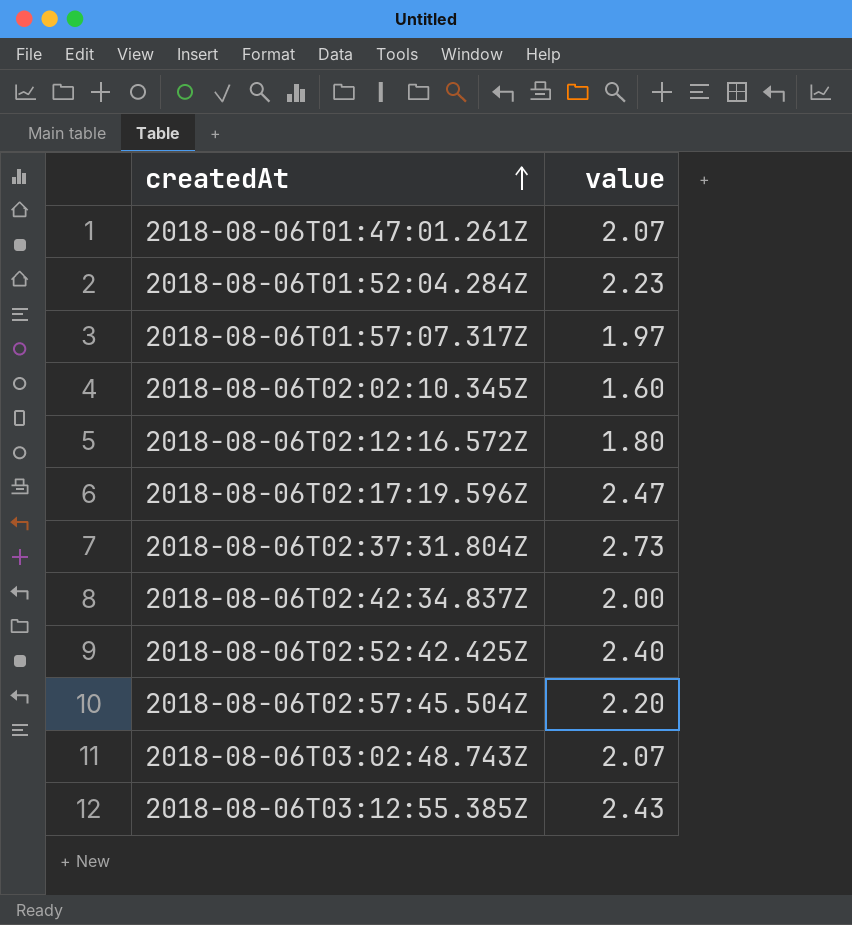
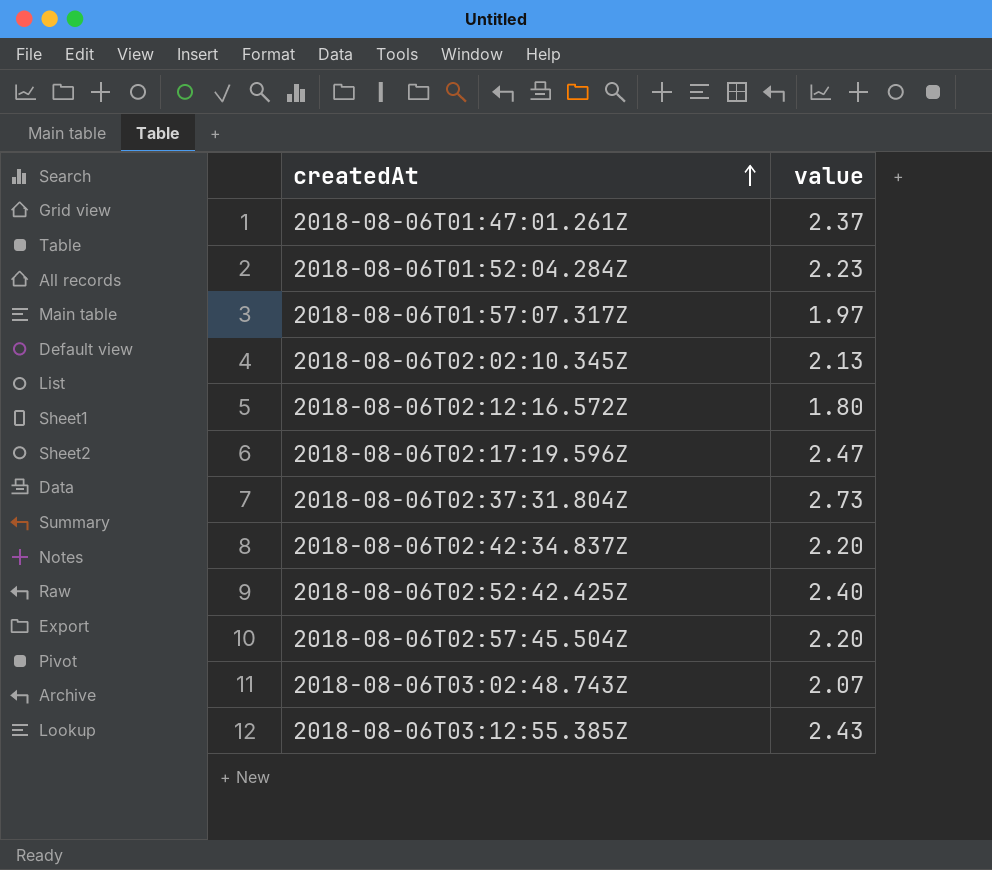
2018-08-06T01:47:01.261Z | value: 2.07 -> 2.37
2018-08-06T02:02:10.345Z | value: 1.60 -> 2.13
2018-08-06T02:42:34.837Z | value: 2.00 -> 2.20

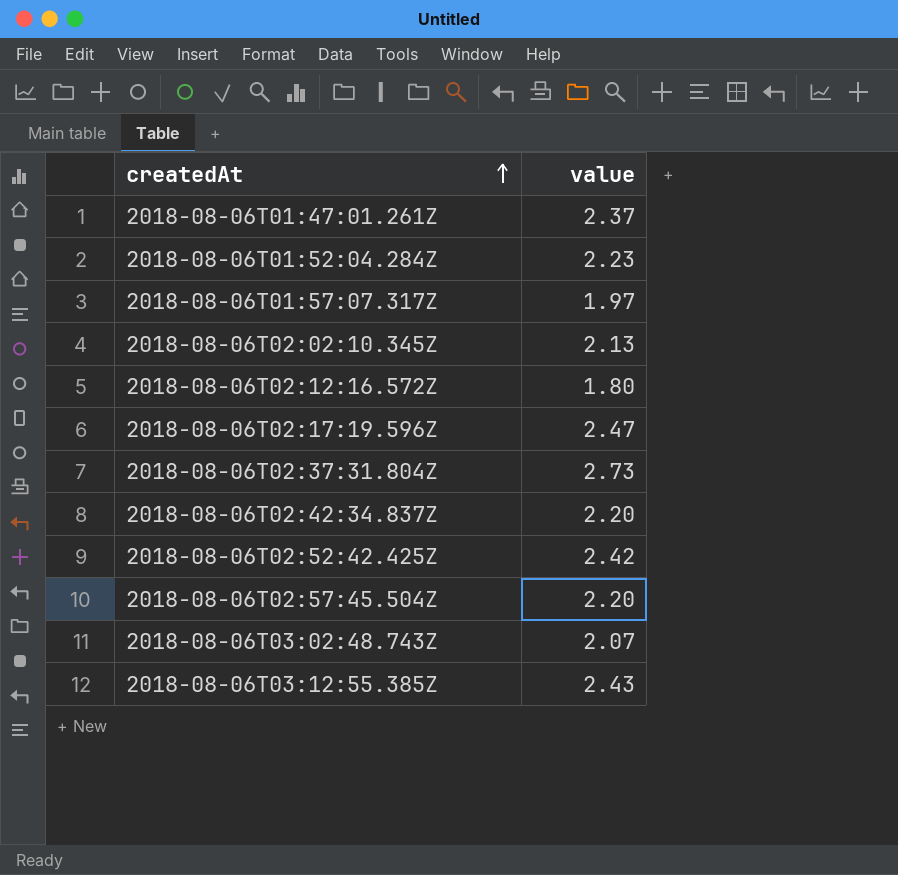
2018-08-06T02:52:42.425Z | value: 2.40 -> 2.42

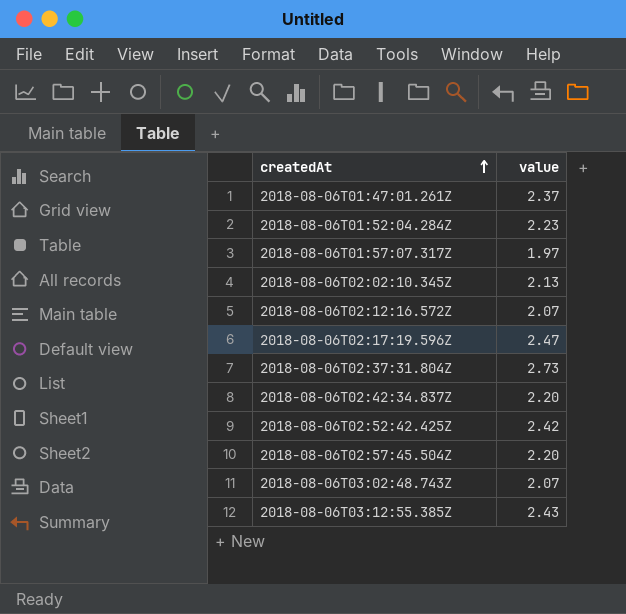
2018-08-06T02:12:16.572Z | value: 1.80 -> 2.07

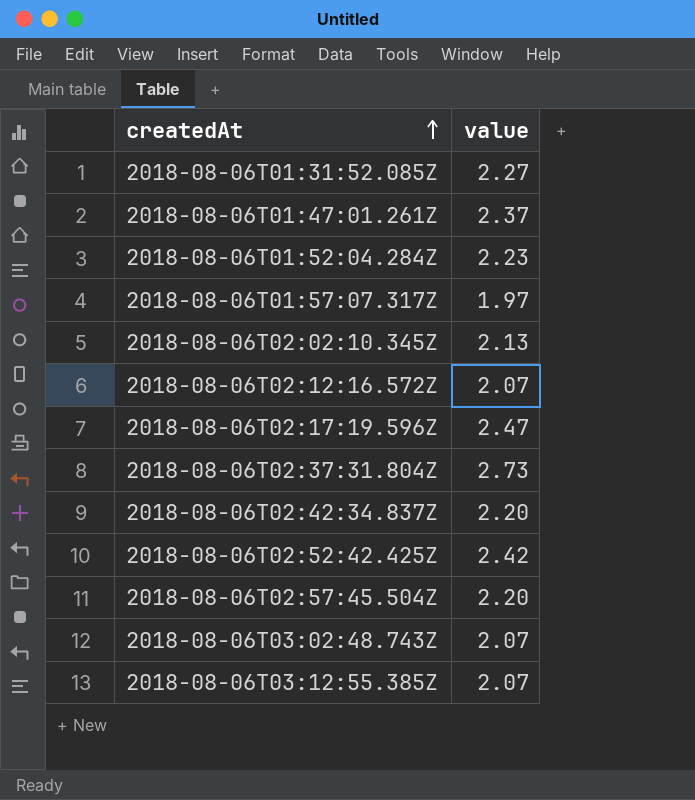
row 2018-08-06T01:31:52.085Z: none -> 2.27
2018-08-06T03:12:55.385Z | value: 2.43 -> 2.07

